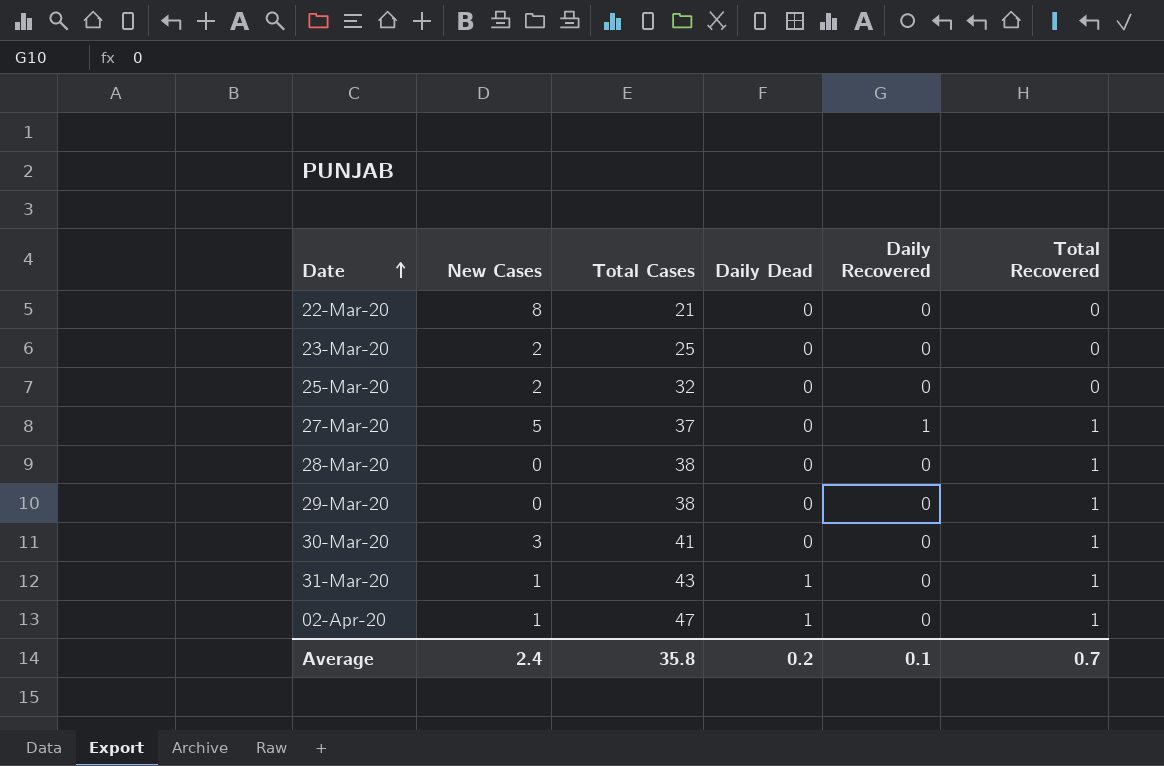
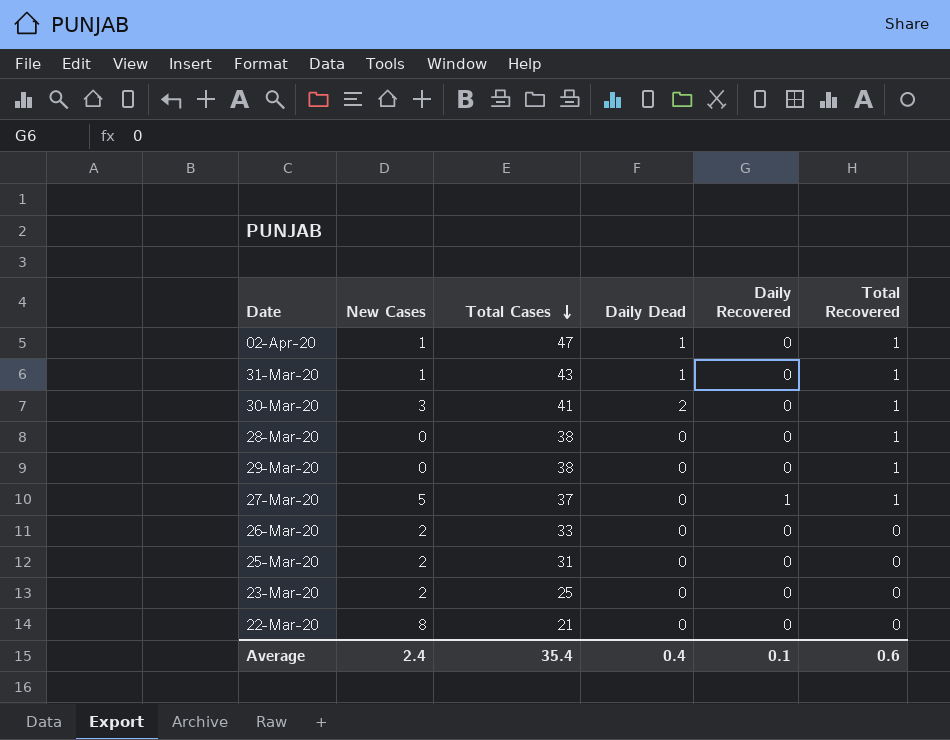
row order: Date ascending -> Total Cases descending
30-Mar-20 | Daily Dead: 0 -> 2
row 26-Mar-20: none -> 2 | 33 | 0 | 0 | 0
25-Mar-20 | Total Cases: 32 -> 31
Average | Total Cases: 35.8 -> 35.4
Average | Daily Dead: 0.2 -> 0.4
Average | Total Recovered: 0.7 -> 0.6

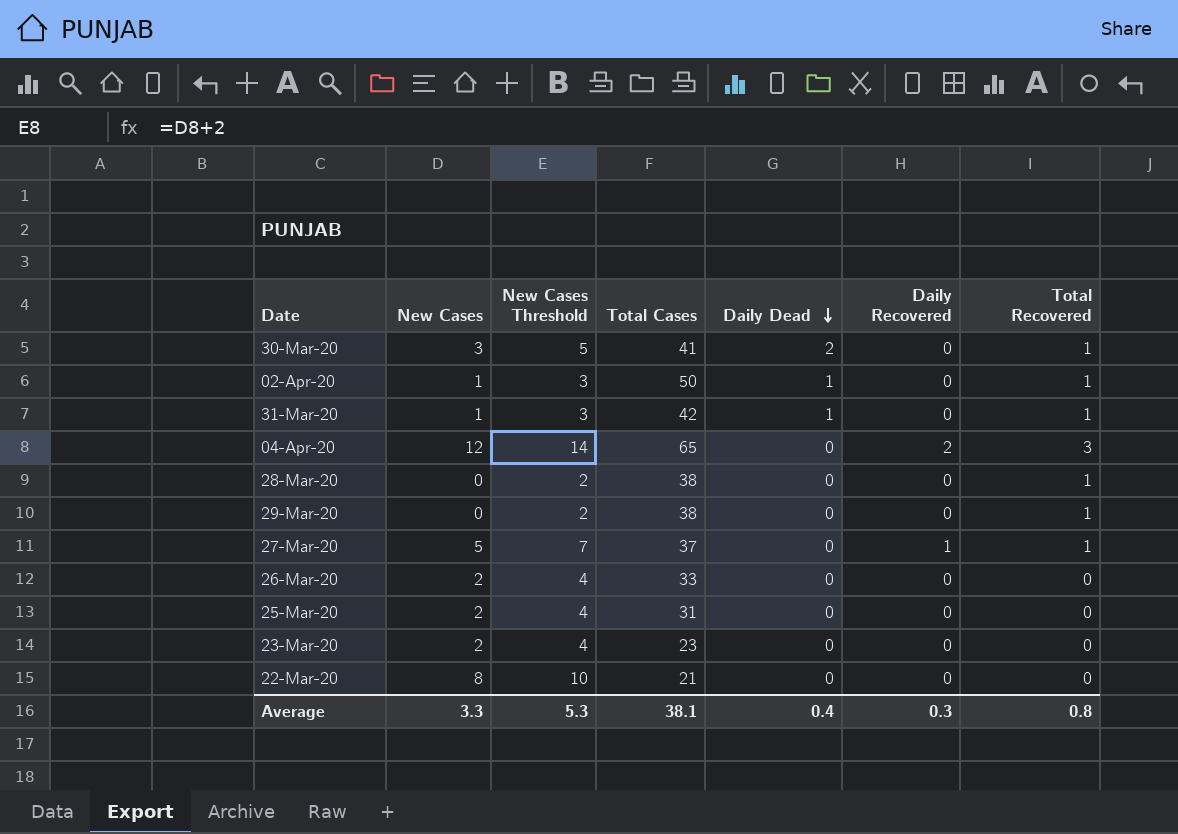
row order: Total Cases descending -> Daily Dead descending
column New Cases Threshold | formula: none -> [New Cases] + 2
02-Apr-20 | Total Cases: 47 -> 50
31-Mar-20 | Total Cases: 43 -> 42
row 04-Apr-20: none -> 12 | 14 | 65 | 0 | 2 | 3
23-Mar-20 | Total Cases: 25 -> 23
Average | New Cases: 2.4 -> 3.3
Average | Total Cases: 35.4 -> 38.1
Average | Daily Recovered: 0.1 -> 0.3
Average | Total Recovered: 0.6 -> 0.8

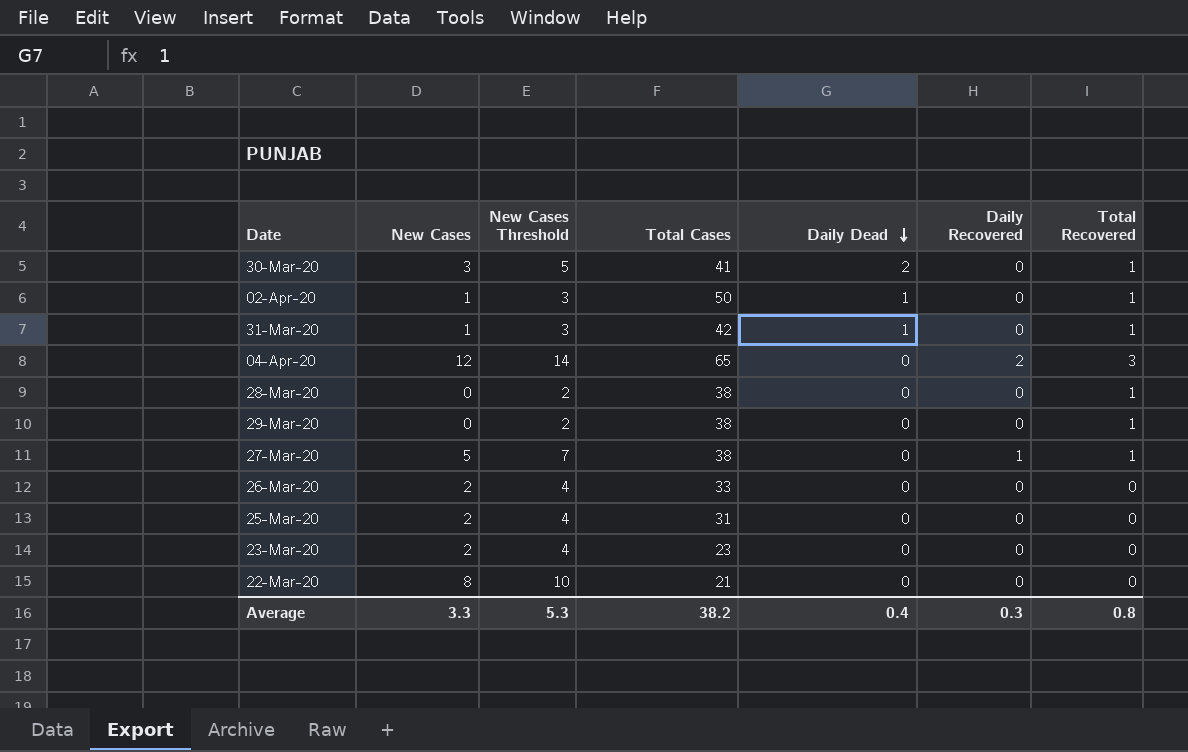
27-Mar-20 | Total Cases: 37 -> 38
Average | Total Cases: 38.1 -> 38.2

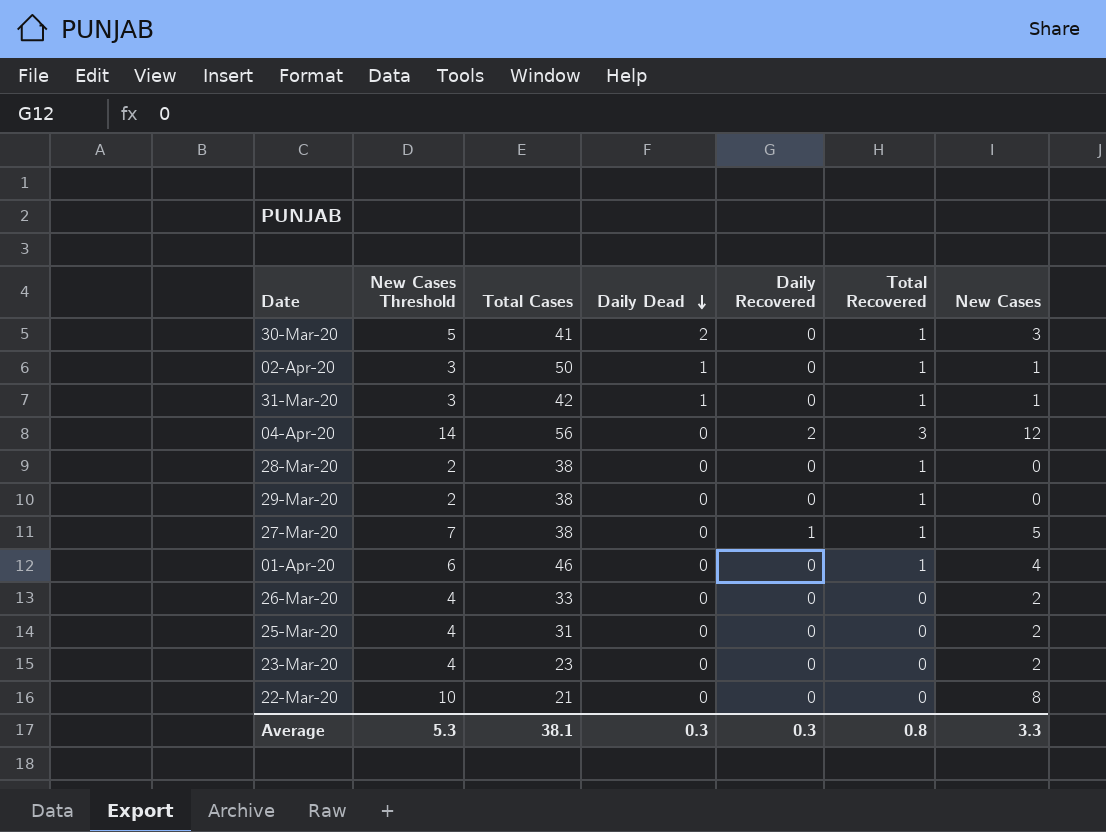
column New Cases | position: 2 -> 7
04-Apr-20 | Total Cases: 65 -> 56
row 01-Apr-20: none -> 6 | 46 | 0 | 0 | 1 | 4
Average | Total Cases: 38.2 -> 38.1
Average | Daily Dead: 0.4 -> 0.3

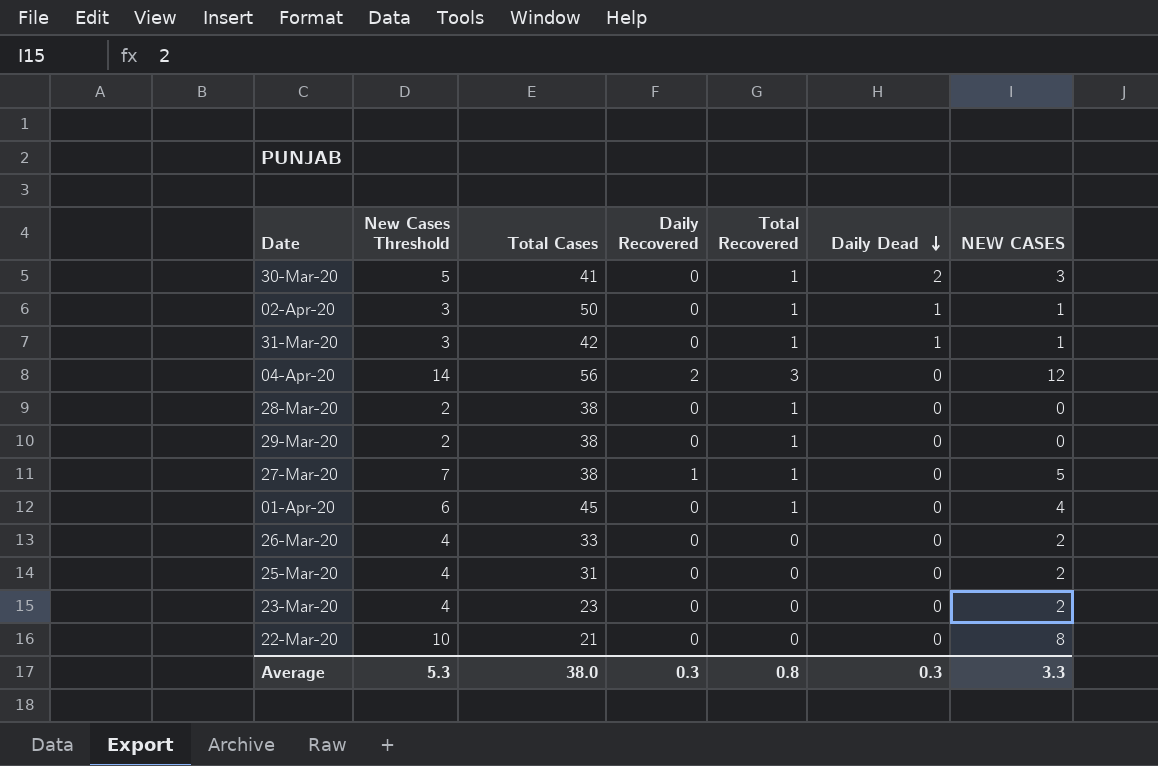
column Daily Dead | position: 4 -> 6
column name: New Cases -> NEW CASES
01-Apr-20 | Total Cases: 46 -> 45
Average | Total Cases: 38.1 -> 38.0

